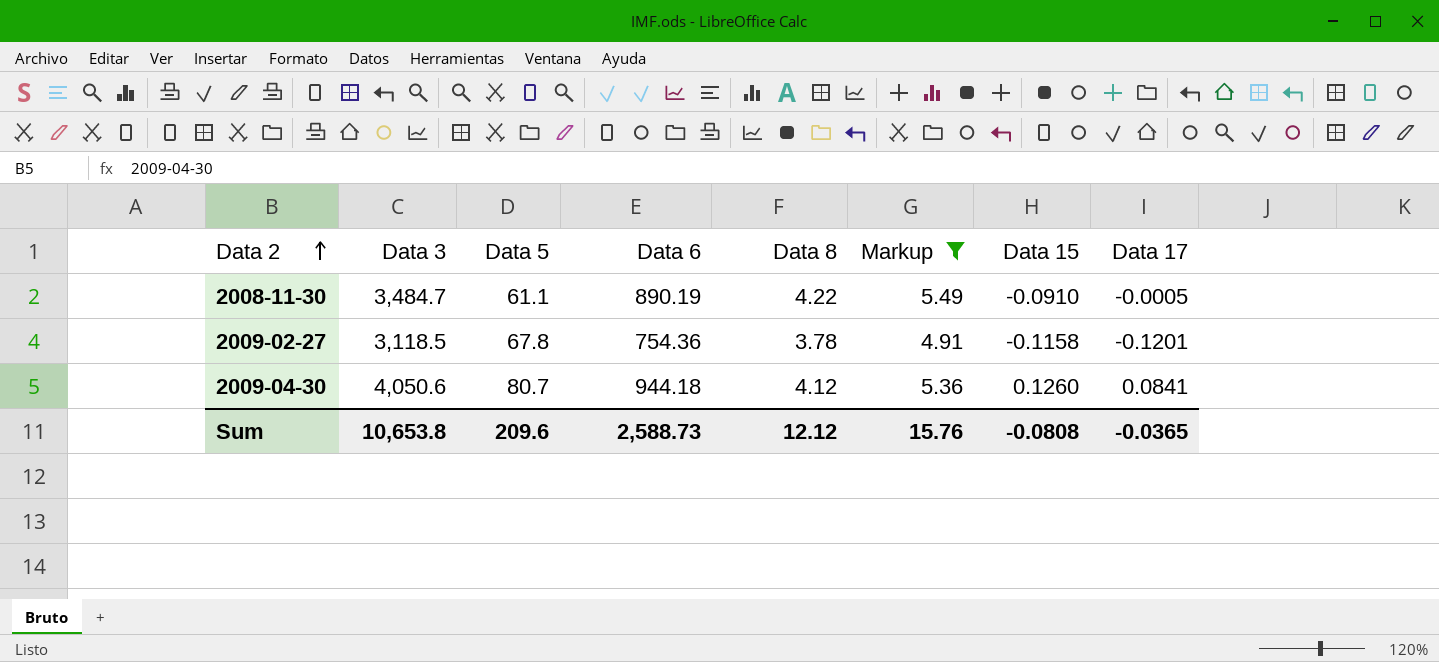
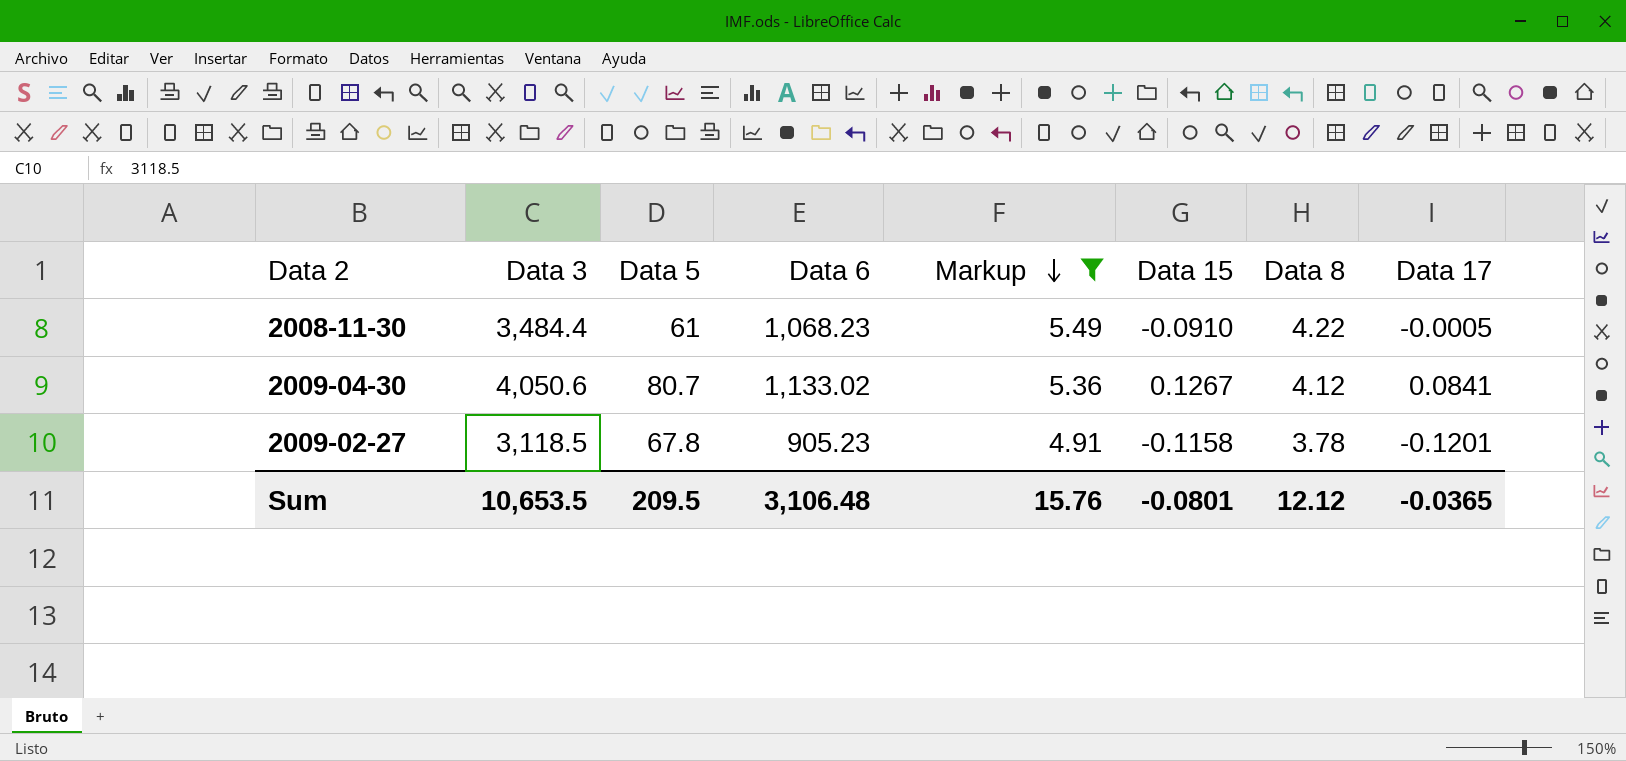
row order: Data 2 ascending -> Markup descending
column Data 8 | position: 5 -> 7
2008-11-30 | Data 3: 3,484.7 -> 3,484.4
2008-11-30 | Data 5: 61.1 -> 61
2008-11-30 | Data 6: 890.19 -> 1,068.23
2009-04-30 | Data 6: 944.18 -> 1,133.02
2009-04-30 | Data 15: 0.1260 -> 0.1267
2009-02-27 | Data 6: 754.36 -> 905.23
Sum | Data 3: 10,653.8 -> 10,653.5
Sum | Data 5: 209.6 -> 209.5
Sum | Data 6: 2,588.73 -> 3,106.48
Sum | Data 15: -0.0808 -> -0.0801

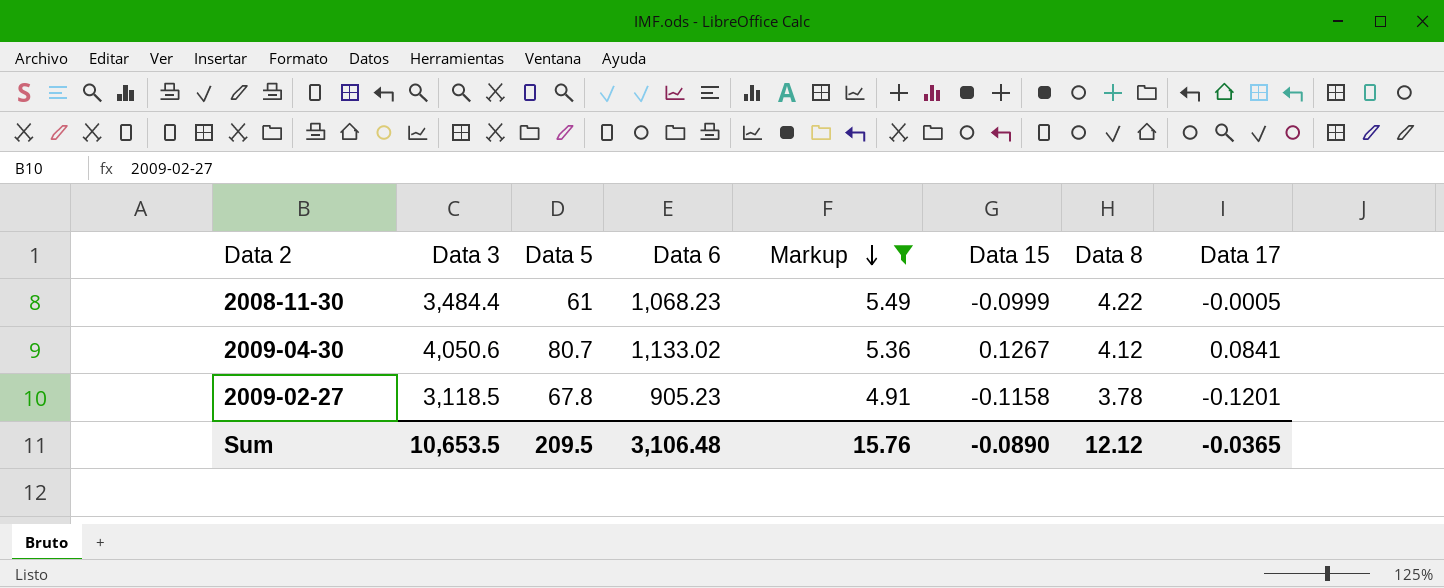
2008-11-30 | Data 15: -0.0910 -> -0.0999
Sum | Data 15: -0.0801 -> -0.0890

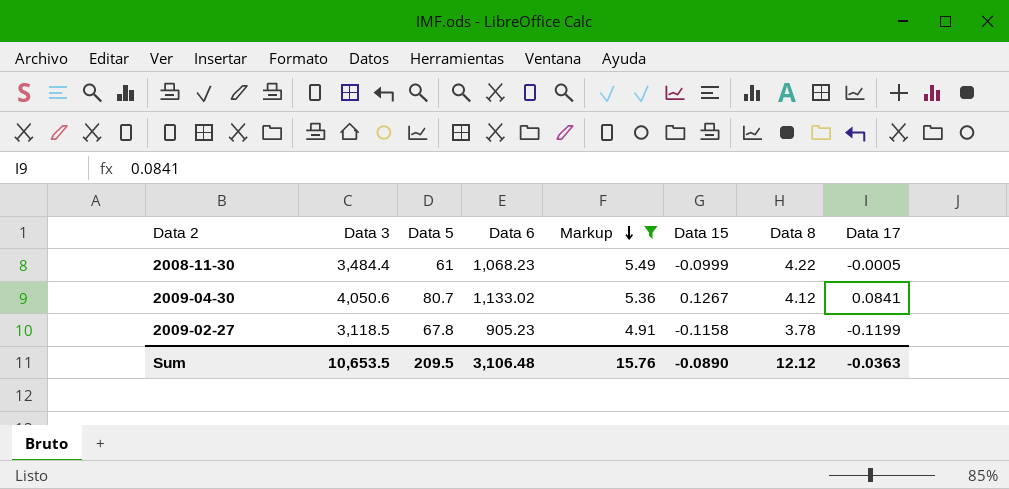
2009-02-27 | Data 17: -0.1201 -> -0.1199
Sum | Data 17: -0.0365 -> -0.0363

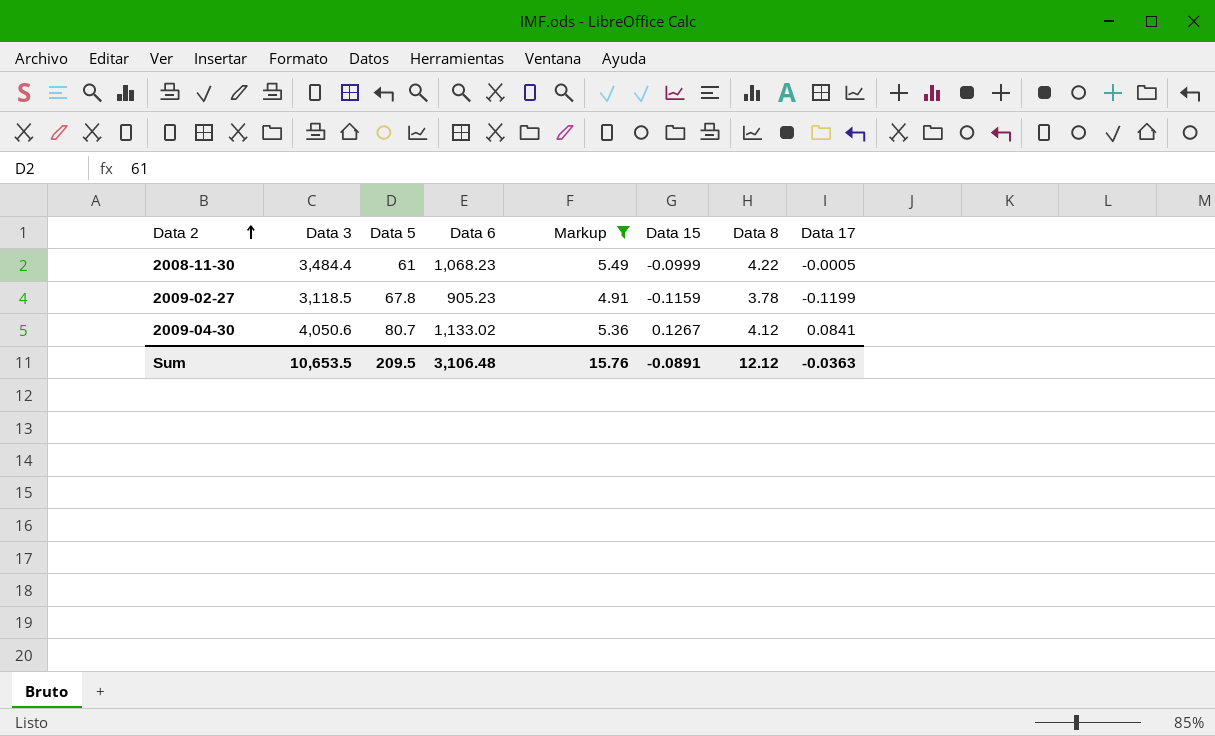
row order: Markup descending -> Data 2 ascending
2009-02-27 | Data 15: -0.1158 -> -0.1159
Sum | Data 15: -0.0890 -> -0.0891

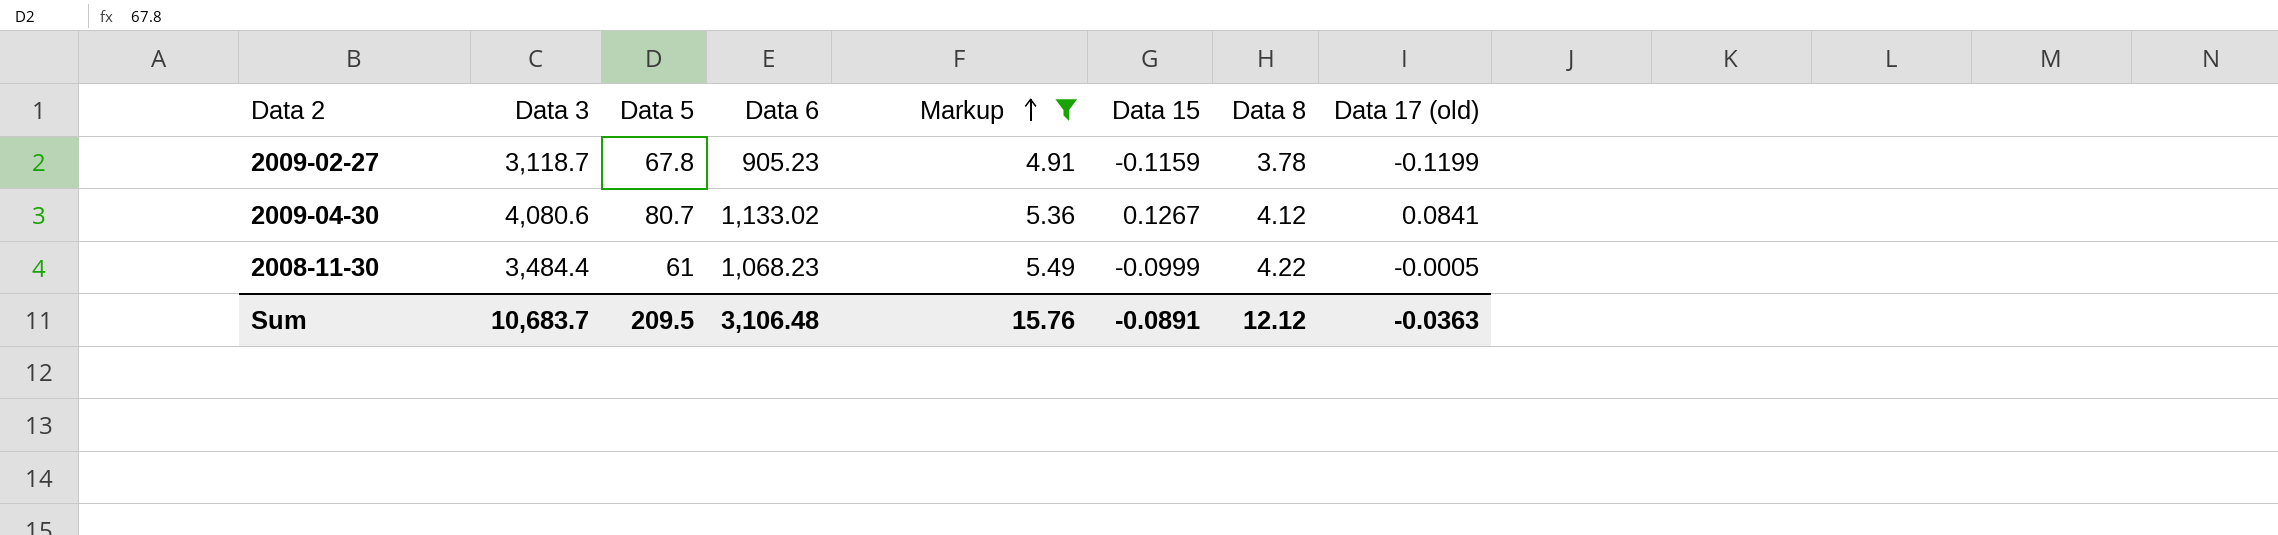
row order: Data 2 ascending -> Markup ascending
column name: Data 17 -> Data 17 (old)
2009-02-27 | Data 3: 3,118.5 -> 3,118.7
2009-04-30 | Data 3: 4,050.6 -> 4,080.6
Sum | Data 3: 10,653.5 -> 10,683.7

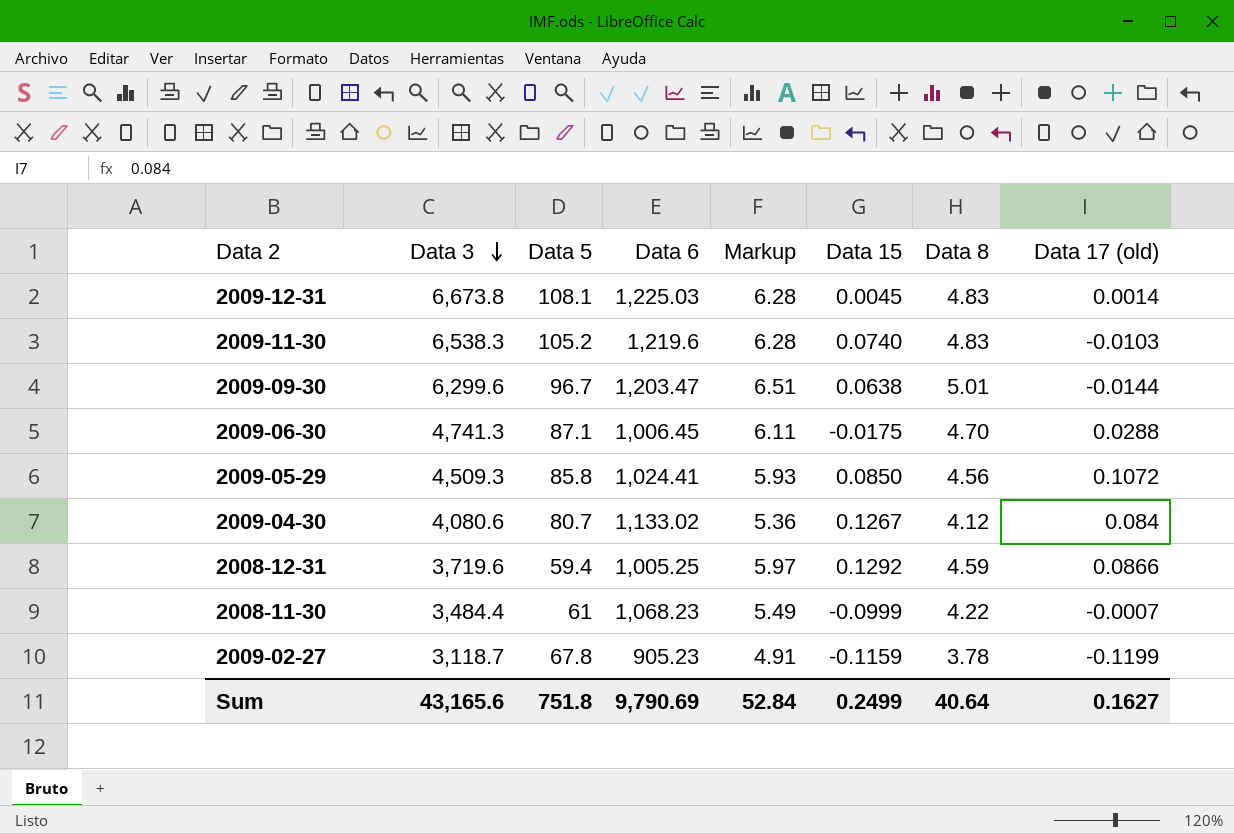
filter: Markup <= 5.49 -> none
row order: Markup ascending -> Data 3 descending
2009-04-30 | Data 17 (old): 0.0841 -> 0.084
2008-11-30 | Data 17 (old): -0.0005 -> -0.0007
Sum | Data 3: 10,683.7 -> 43,165.6
Sum | Data 5: 209.5 -> 751.8
Sum | Data 6: 3,106.48 -> 9,790.69
Sum | Markup: 15.76 -> 52.84
Sum | Data 15: -0.0891 -> 0.2499
Sum | Data 8: 12.12 -> 40.64
Sum | Data 17 (old): -0.0363 -> 0.1627

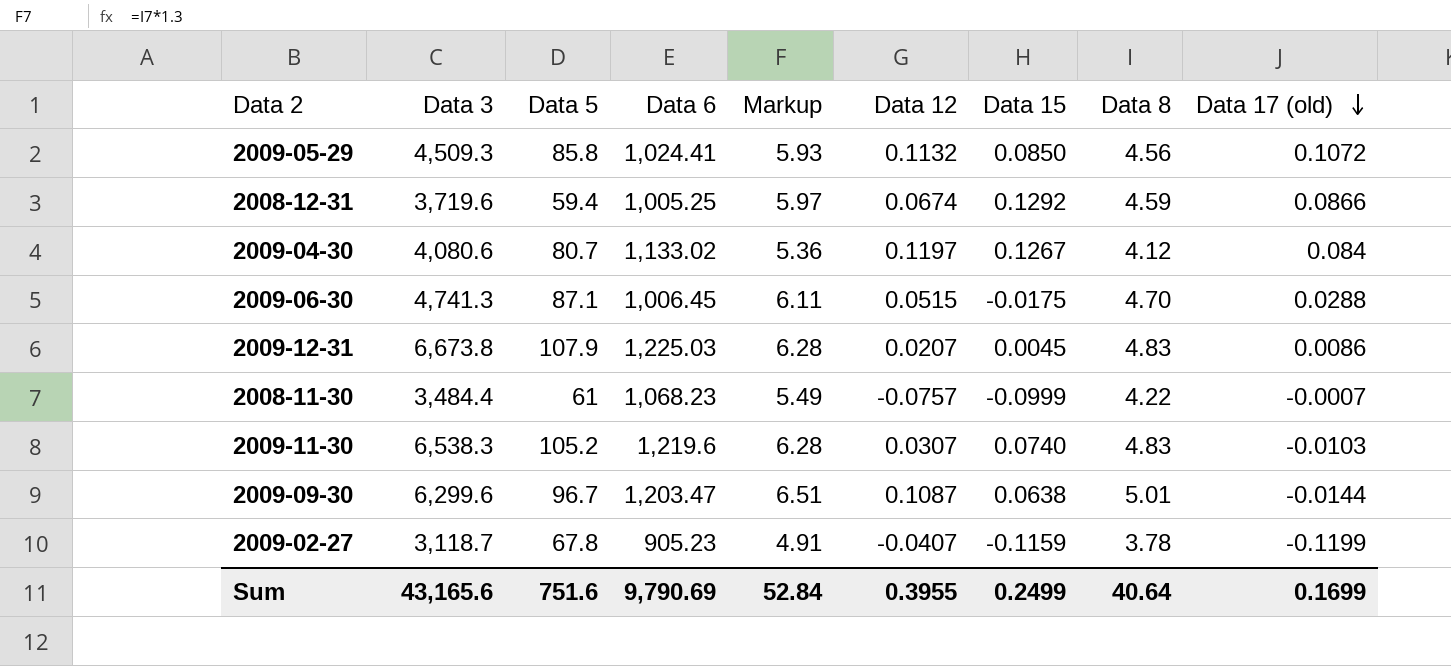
row order: Data 3 descending -> Data 17 (old) descending
column Data 12 | position: none -> 6
2009-12-31 | Data 5: 108.1 -> 107.9
2009-12-31 | Data 17 (old): 0.0014 -> 0.0086
Sum | Data 5: 751.8 -> 751.6
Sum | Data 17 (old): 0.1627 -> 0.1699

